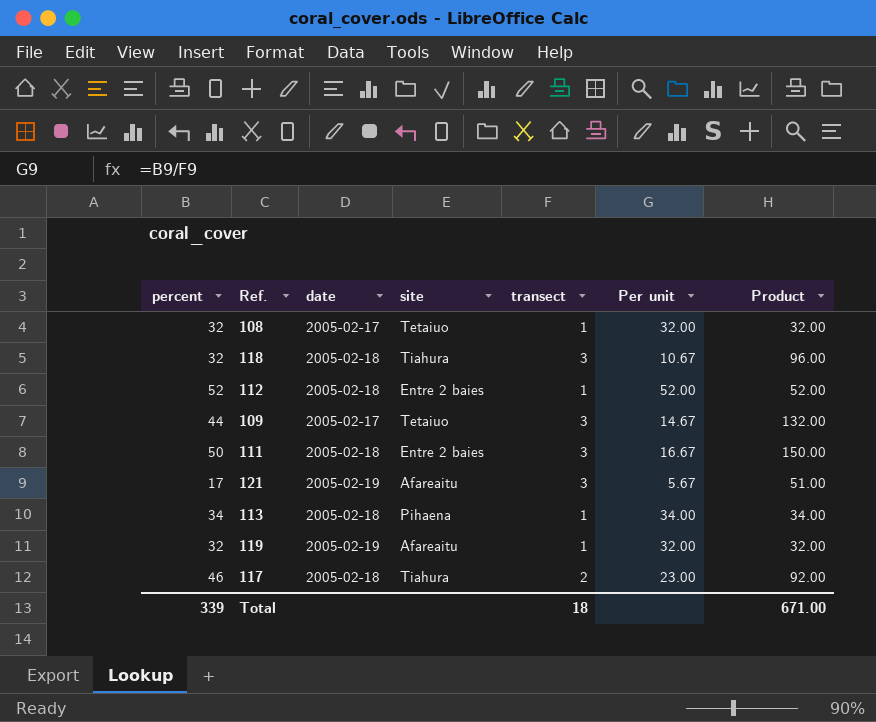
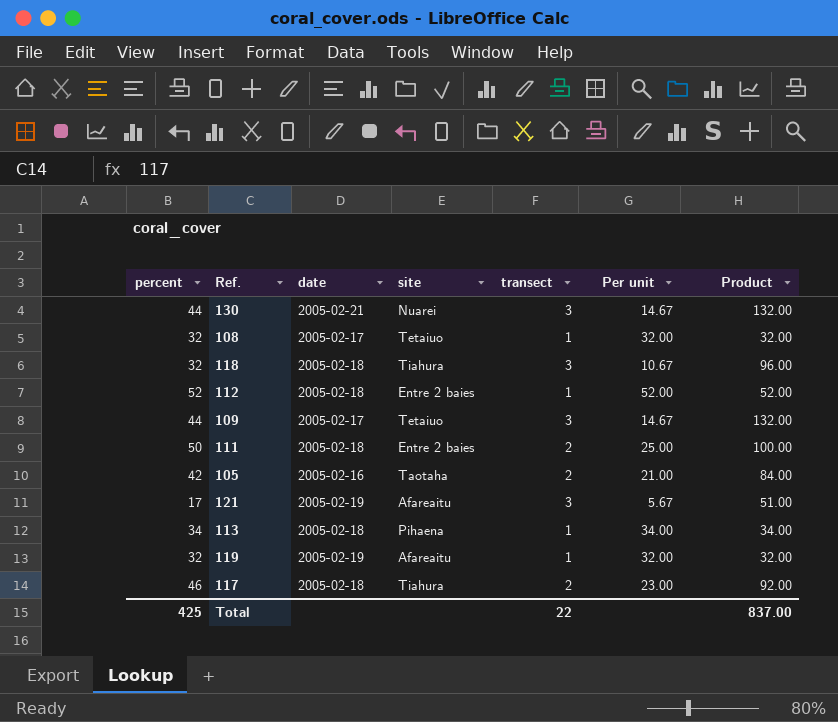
row 130: none -> 44 | 2005-02-21 | Nuarei | 3 | 14.67 | 132.00
111 | transect: 3 -> 2
111 | Per unit: 16.67 -> 25.00
111 | Product: 150.00 -> 100.00
row 105: none -> 42 | 2005-02-16 | Taotaha | 2 | 21.00 | 84.00
Total | percent: 339 -> 425
Total | transect: 18 -> 22
Total | Product: 671.00 -> 837.00

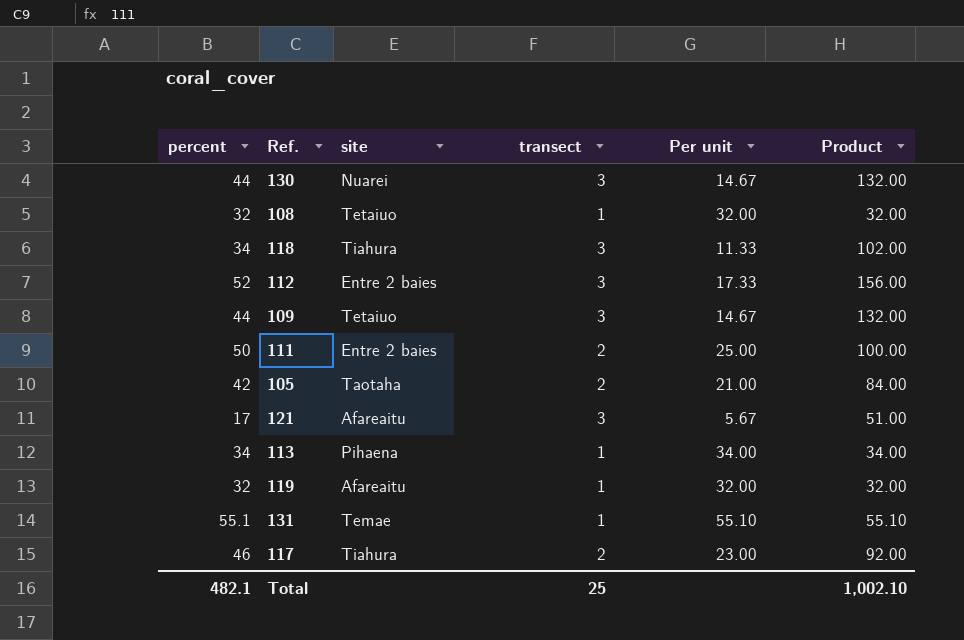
column date | position: 3 -> none
118 | percent: 32 -> 34
118 | Per unit: 10.67 -> 11.33
118 | Product: 96.00 -> 102.00
112 | transect: 1 -> 3
112 | Per unit: 52.00 -> 17.33
112 | Product: 52.00 -> 156.00
row 131: none -> 55.1 | Temae | 1 | 55.10 | 55.10
Total | percent: 425 -> 482.1
Total | transect: 22 -> 25
Total | Product: 837.00 -> 1,002.10

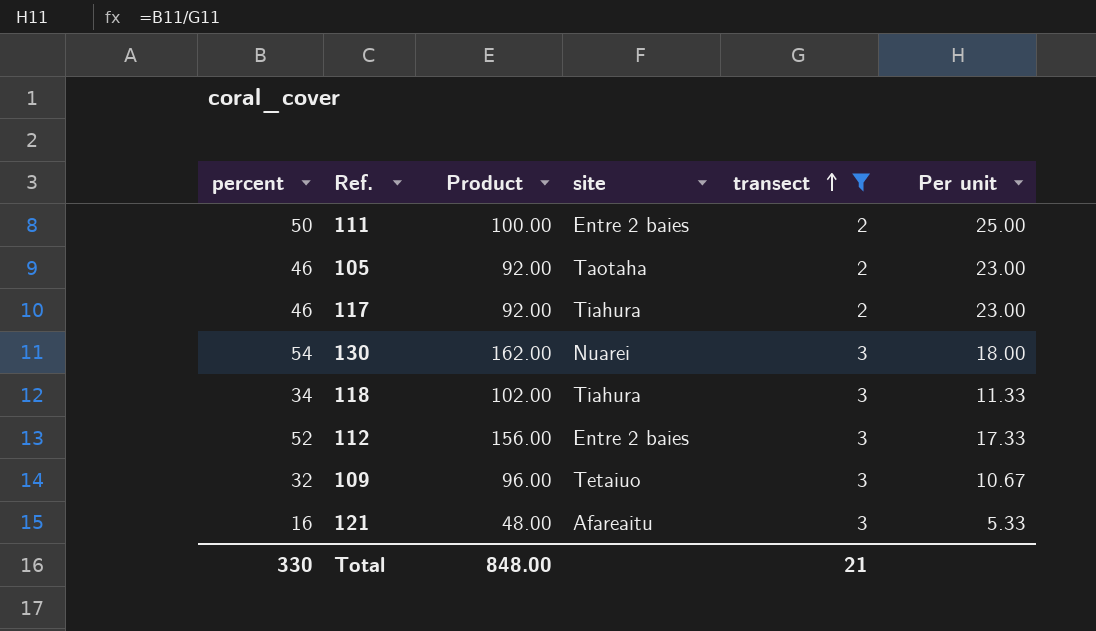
filter: none -> transect != 1
row order: none -> transect ascending
column Product | position: 6 -> 3
105 | percent: 42 -> 46
105 | Product: 84.00 -> 92.00
105 | Per unit: 21.00 -> 23.00
130 | percent: 44 -> 54
130 | Product: 132.00 -> 162.00
130 | Per unit: 14.67 -> 18.00
109 | percent: 44 -> 32
109 | Product: 132.00 -> 96.00
109 | Per unit: 14.67 -> 10.67
121 | percent: 17 -> 16
121 | Product: 51.00 -> 48.00
121 | Per unit: 5.67 -> 5.33
Total | percent: 482.1 -> 330
Total | Product: 1,002.10 -> 848.00
Total | transect: 25 -> 21

